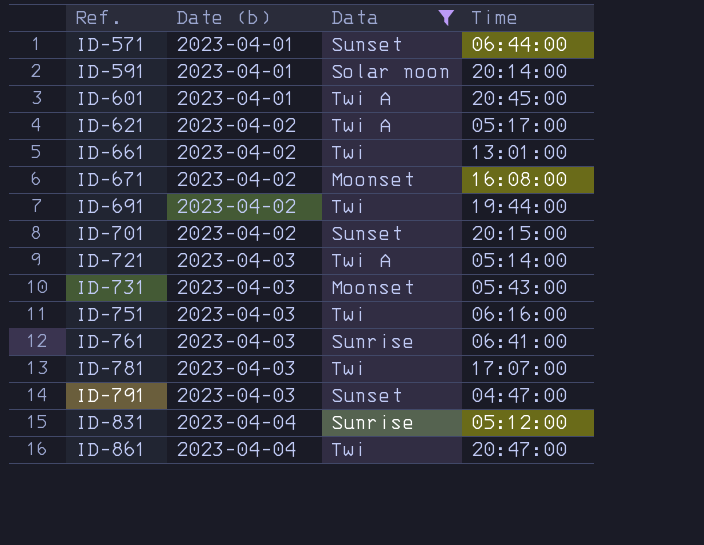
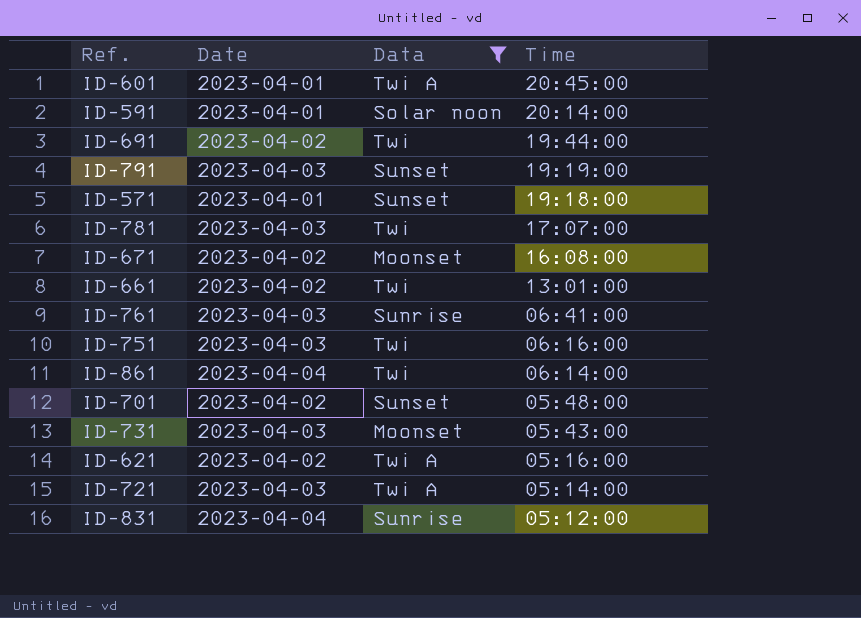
row order: Ref. ascending -> Time descending
column name: Date (b) -> Date
ID-791 | Time: 04:47:00 -> 19:19:00
ID-571 | Time: 06:44:00 -> 19:18:00
ID-861 | Time: 20:47:00 -> 06:14:00
ID-701 | Time: 20:15:00 -> 05:48:00
ID-621 | Time: 05:17:00 -> 05:16:00

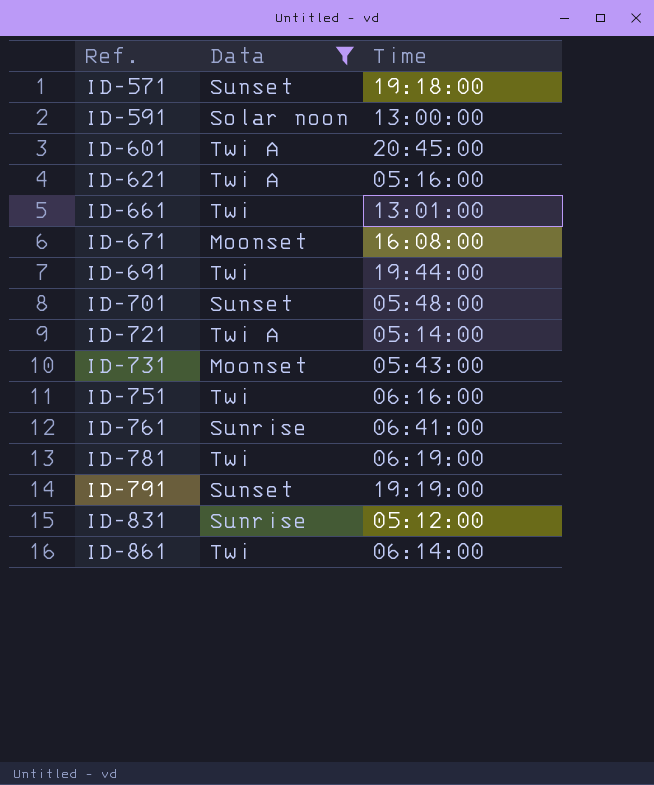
row order: Time descending -> Ref. ascending
column Date | position: 2 -> none
ID-591 | Time: 20:14:00 -> 13:00:00
ID-781 | Time: 17:07:00 -> 06:19:00

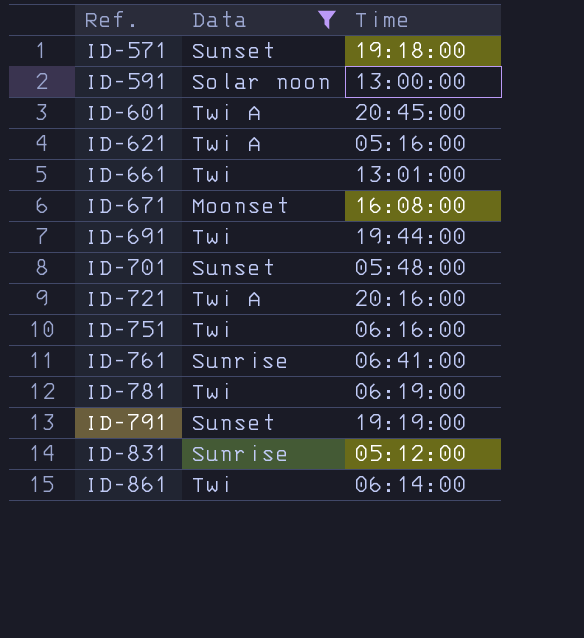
row ID-731: Moonset | 05:43:00 -> none
ID-721 | Time: 05:14:00 -> 20:16:00

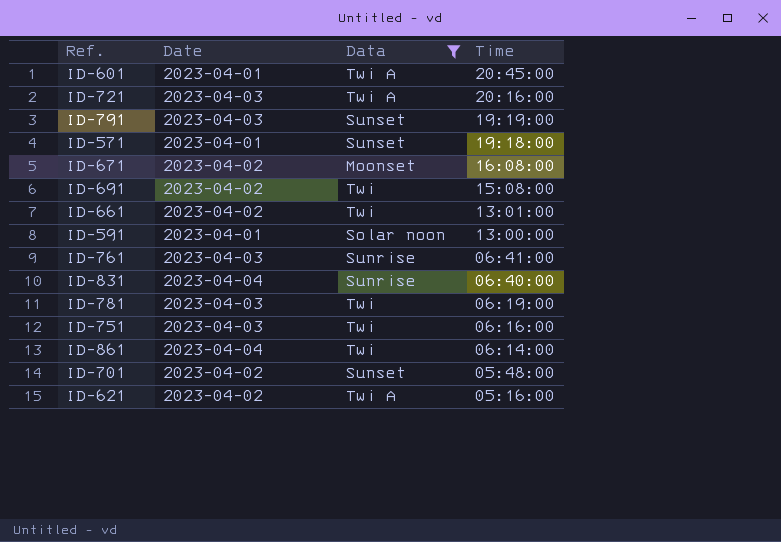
row order: Ref. ascending -> Time descending
column Date | position: none -> 2
ID-691 | Time: 19:44:00 -> 15:08:00
ID-831 | Time: 05:12:00 -> 06:40:00

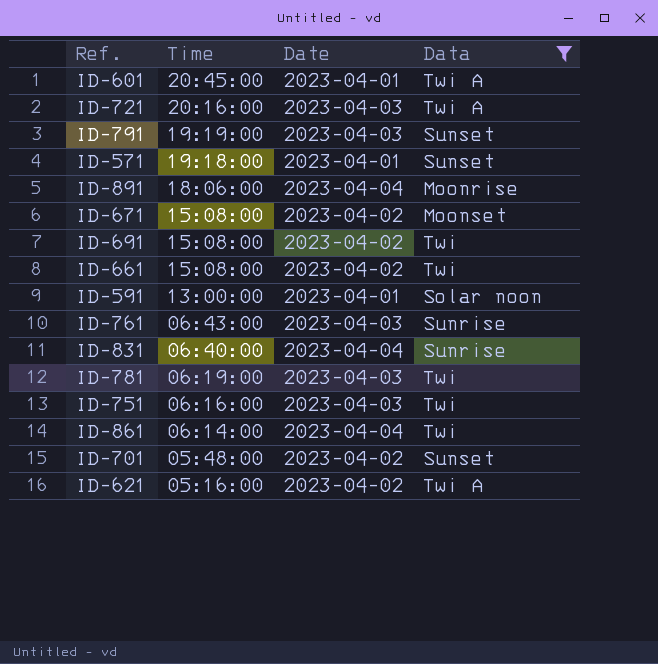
column Time | position: 4 -> 2
row ID-891: none -> 18:06:00 | 2023-04-04 | Moonrise
ID-671 | Time: 16:08:00 -> 15:08:00
ID-661 | Time: 13:01:00 -> 15:08:00
ID-761 | Time: 06:41:00 -> 06:43:00

